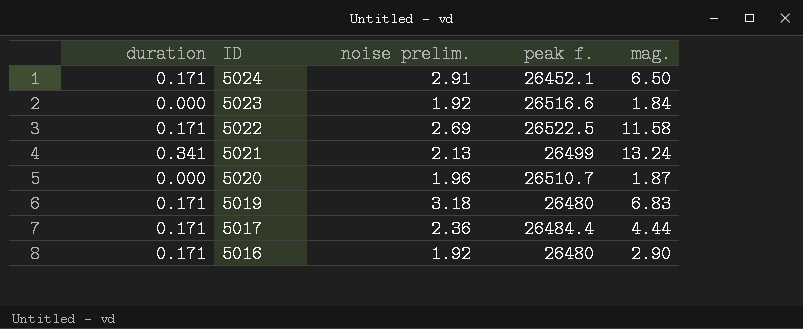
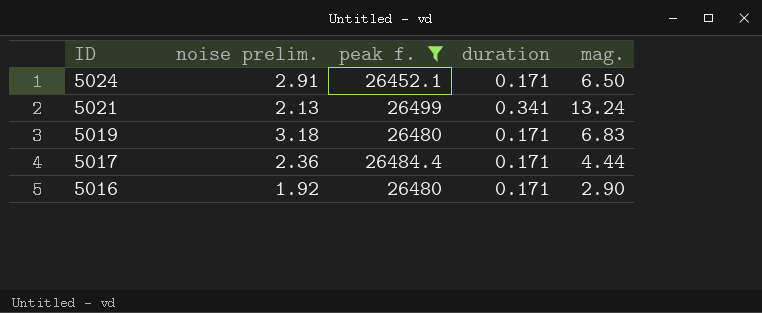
filter: none -> peak f. <= 26499
column duration | position: 1 -> 4

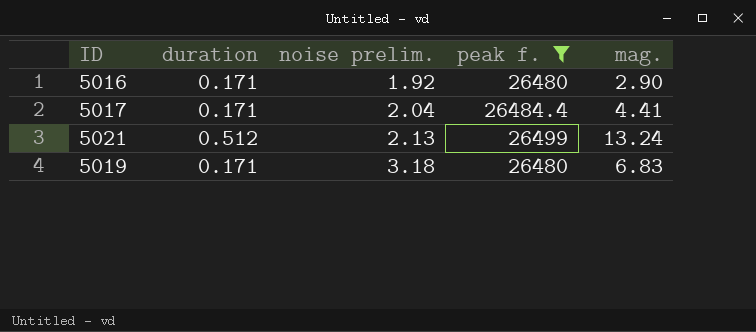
row order: ID descending -> noise prelim. ascending
column duration | position: 4 -> 2
row 5024: 2.91 | 26452.1 | 0.171 | 6.50 -> none
5017 | noise prelim.: 2.36 -> 2.04
5017 | mag.: 4.44 -> 4.41
5021 | duration: 0.341 -> 0.512

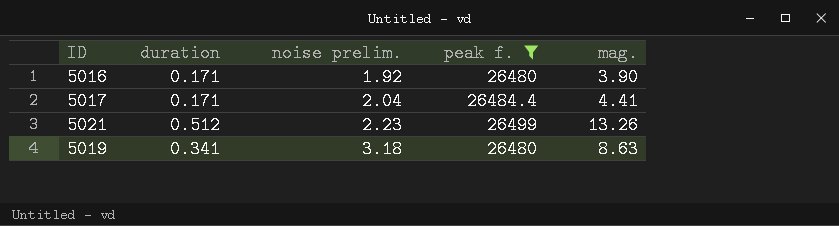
5016 | mag.: 2.90 -> 3.90
5021 | noise prelim.: 2.13 -> 2.23
5021 | mag.: 13.24 -> 13.26
5019 | duration: 0.171 -> 0.341
5019 | mag.: 6.83 -> 8.63

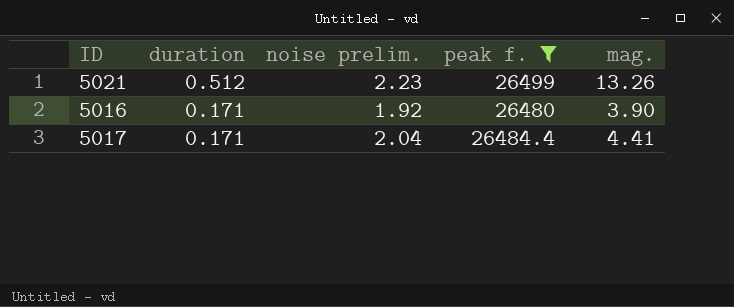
row order: noise prelim. ascending -> duration descending
row 5019: 0.341 | 3.18 | 26480 | 8.63 -> none

